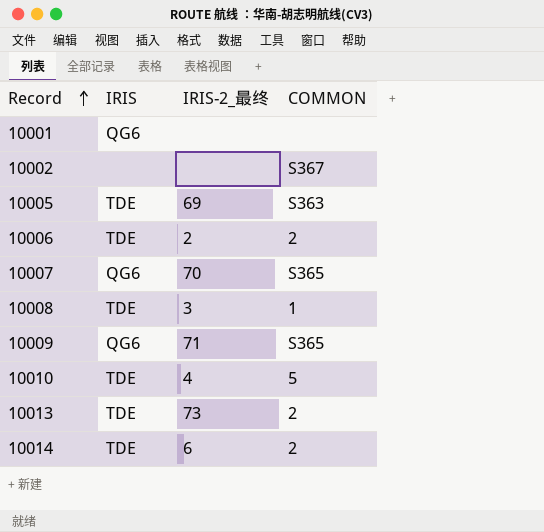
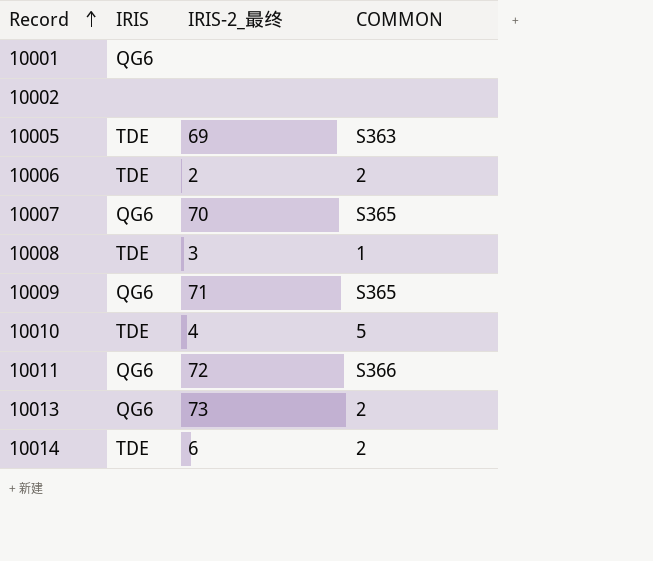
10002 | COMMON: S367 -> none
row 10011: none -> QG6 | 72 | S366
10013 | IRIS: TDE -> QG6

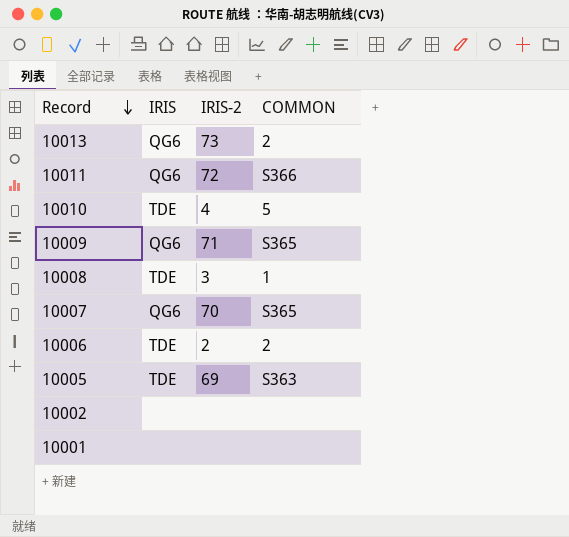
row order: Record ascending -> Record descending
column name: IRIS-2_最终 -> IRIS-2
row 10014: TDE | 6 | 2 -> none
10001 | IRIS: QG6 -> none

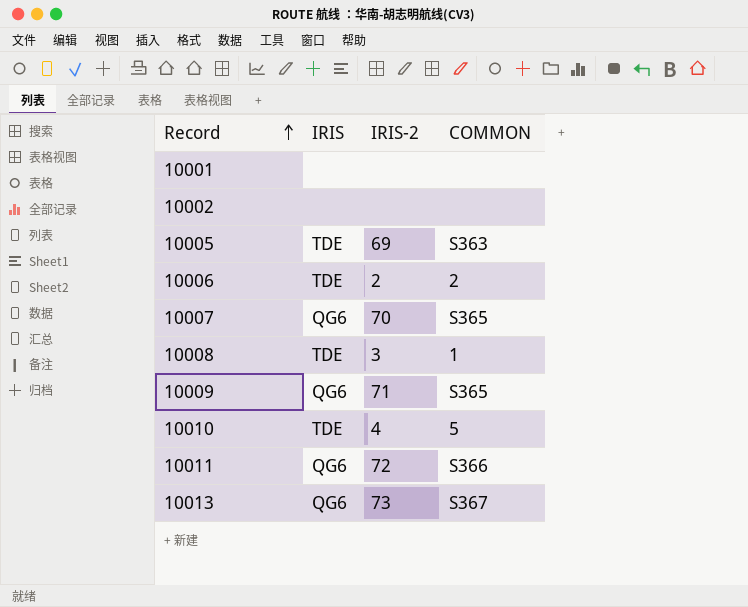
row order: Record descending -> Record ascending
10013 | COMMON: 2 -> S367

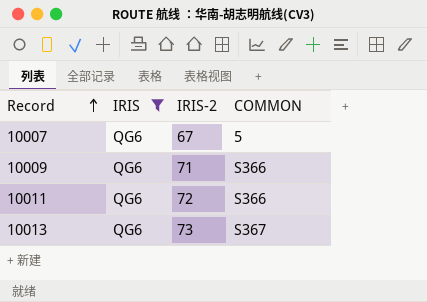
filter: none -> IRIS = QG6
10007 | IRIS-2: 70 -> 67
10007 | COMMON: S365 -> 5
10009 | COMMON: S365 -> S366

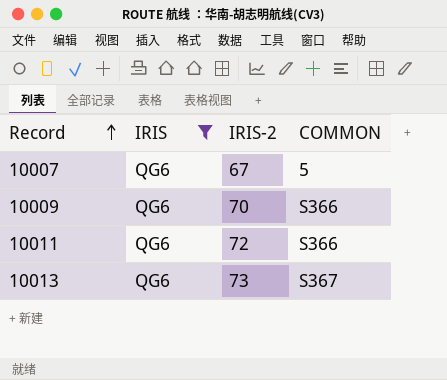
10009 | IRIS-2: 71 -> 70

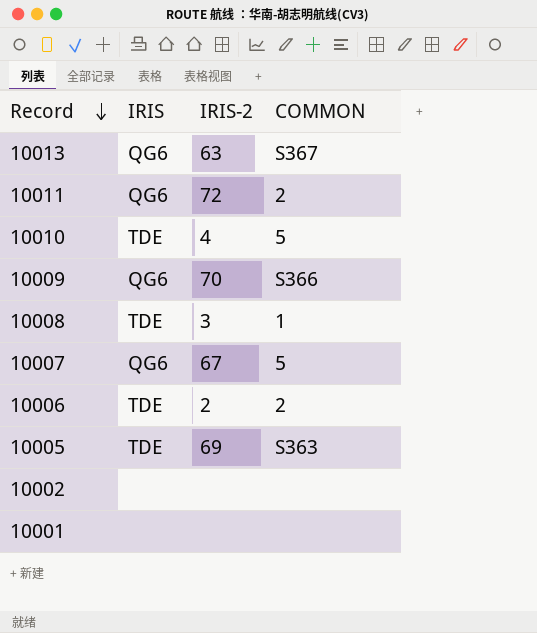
filter: IRIS = QG6 -> none
row order: Record ascending -> Record descending
10013 | IRIS-2: 73 -> 63
10011 | COMMON: S366 -> 2

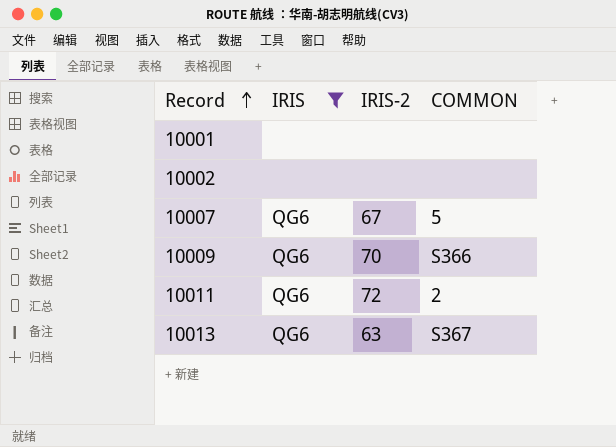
filter: none -> IRIS != TDE
row order: Record descending -> Record ascending

